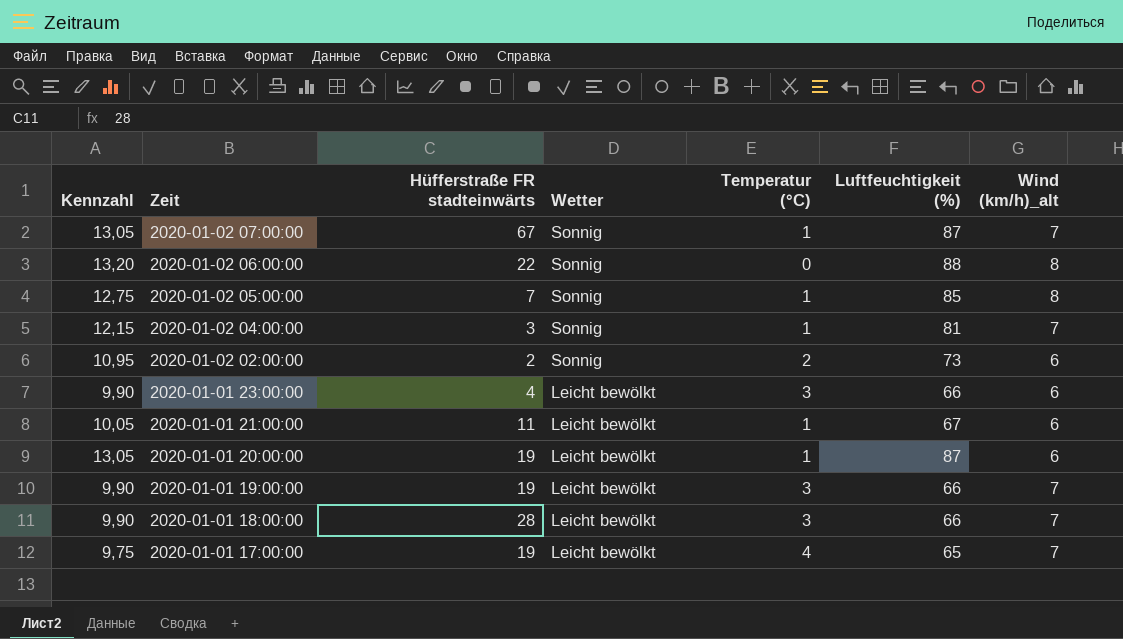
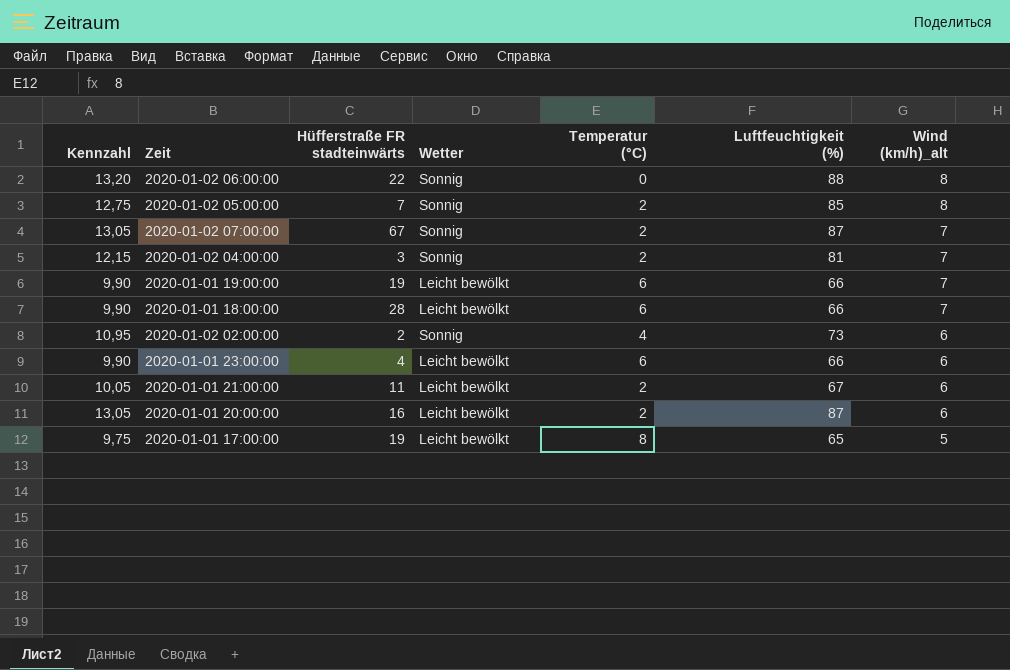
row order: Zeit descending -> Wind (km/h)_alt descending
2020-01-02 05:00:00 | Temperatur (°C): 1 -> 2
2020-01-02 07:00:00 | Temperatur (°C): 1 -> 2
2020-01-02 04:00:00 | Temperatur (°C): 1 -> 2
2020-01-01 19:00:00 | Temperatur (°C): 3 -> 6
2020-01-01 18:00:00 | Temperatur (°C): 3 -> 6
2020-01-02 02:00:00 | Temperatur (°C): 2 -> 4
2020-01-01 23:00:00 | Temperatur (°C): 3 -> 6
2020-01-01 21:00:00 | Temperatur (°C): 1 -> 2
2020-01-01 20:00:00 | Hüfferstraße FR stadteinwärts: 19 -> 16
2020-01-01 20:00:00 | Temperatur (°C): 1 -> 2
2020-01-01 17:00:00 | Temperatur (°C): 4 -> 8
2020-01-01 17:00:00 | Wind (km/h)_alt: 7 -> 5

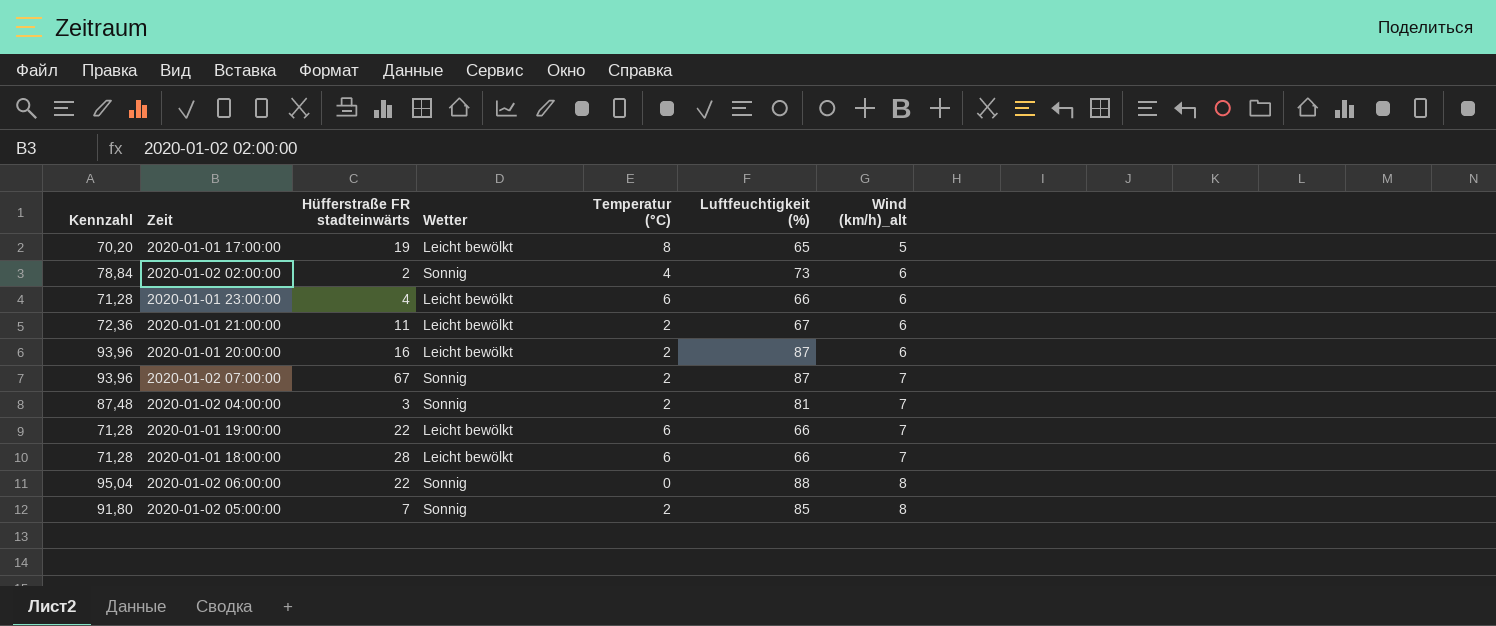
row order: Wind (km/h)_alt descending -> Wind (km/h)_alt ascending
column Kennzahl | formula: [Luftfeuchtigkeit (%)] * 0,15 -> [Luftfeuchtigkeit (%)] * 1,08
2020-01-01 19:00:00 | Hüfferstraße FR stadteinwärts: 19 -> 22

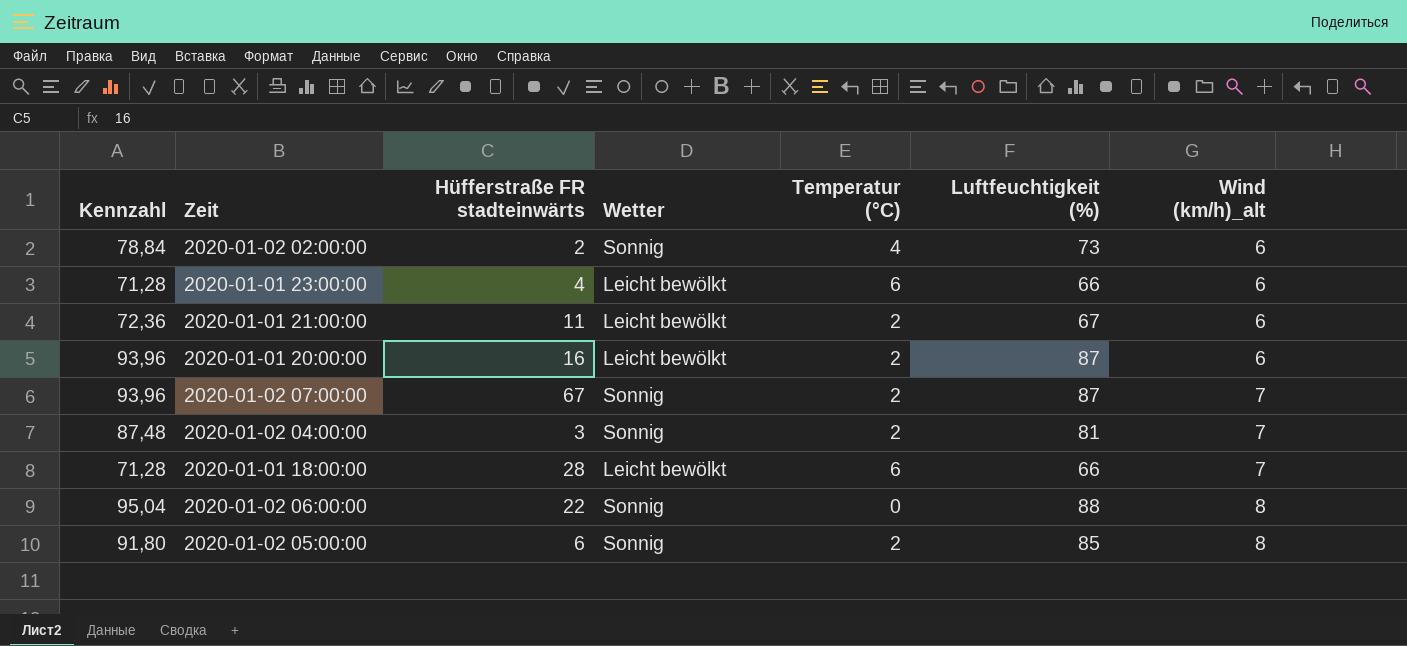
row 2020-01-01 17:00:00: 70,20 | 19 | Leicht bewölkt | 8 | 65 | 5 -> none
row 2020-01-01 19:00:00: 71,28 | 22 | Leicht bewölkt | 6 | 66 | 7 -> none
2020-01-02 05:00:00 | Hüfferstraße FR stadteinwärts: 7 -> 6

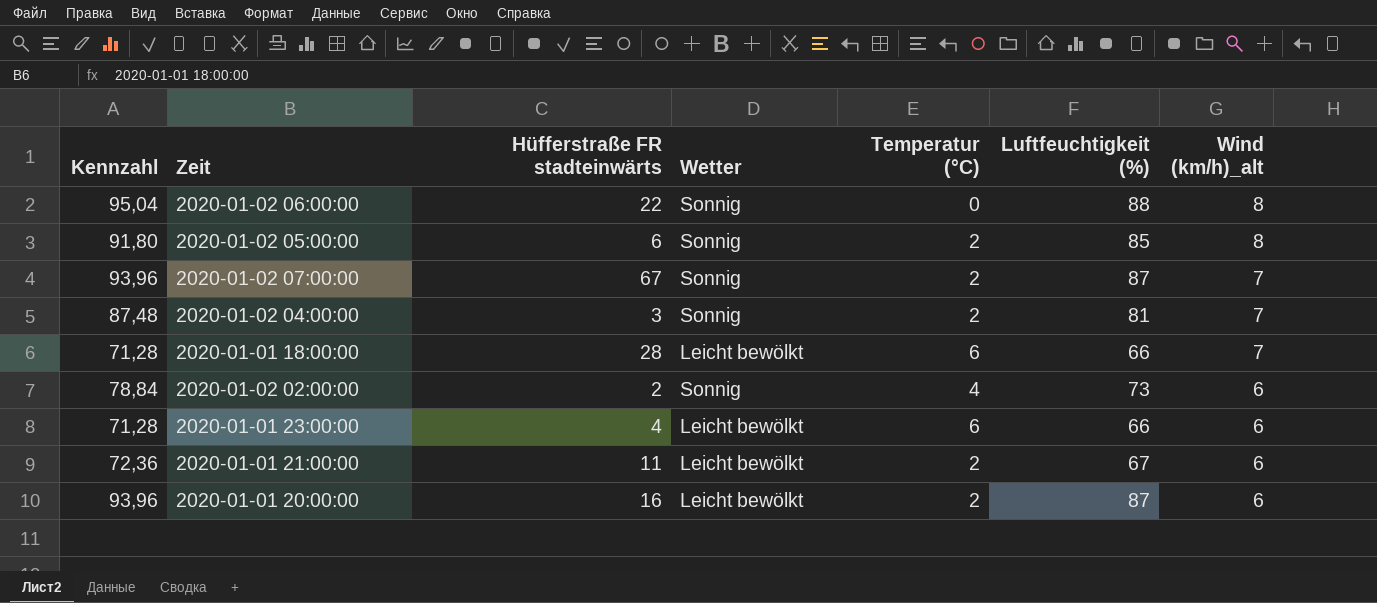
row order: Wind (km/h)_alt ascending -> Wind (km/h)_alt descending

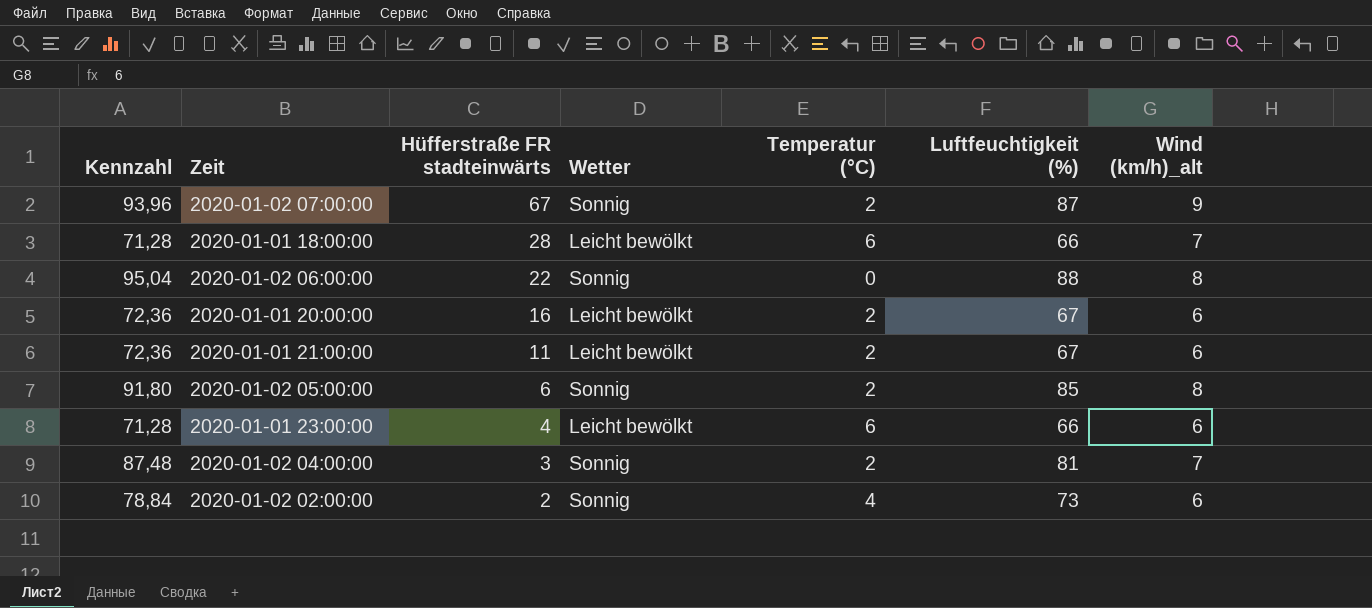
row order: Wind (km/h)_alt descending -> Hüfferstraße FR stadteinwärts descending
2020-01-02 07:00:00 | Wind (km/h)_alt: 7 -> 9
2020-01-01 20:00:00 | Kennzahl: 93,96 -> 72,36
2020-01-01 20:00:00 | Luftfeuchtigkeit (%): 87 -> 67

